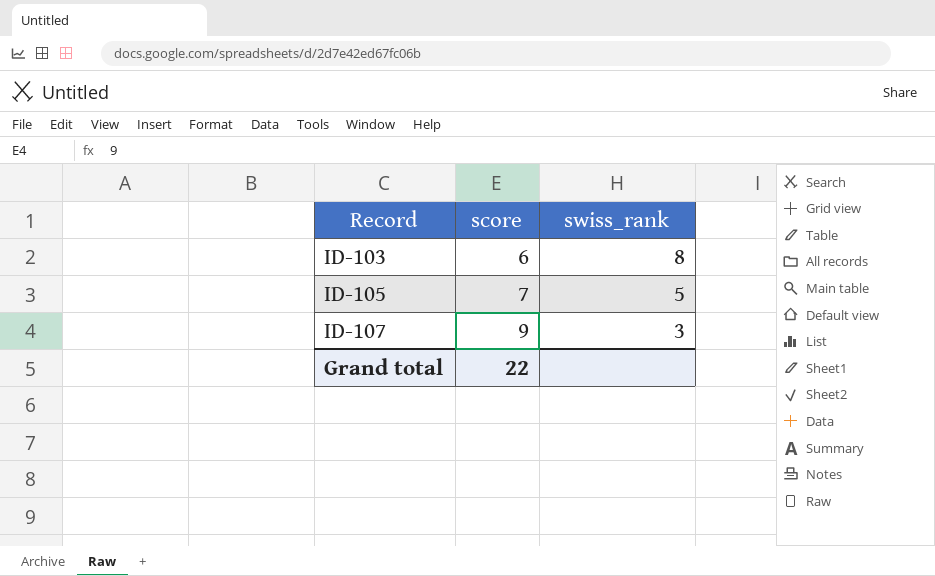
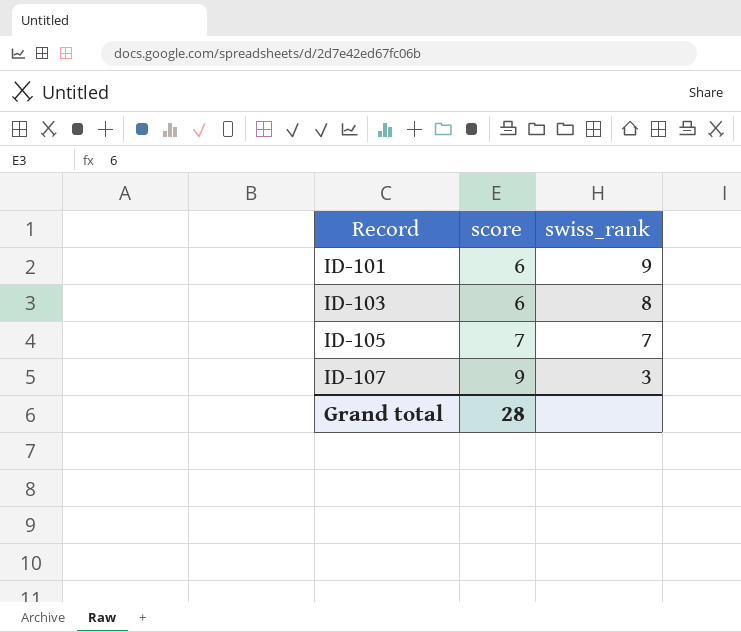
row ID-101: none -> 6 | 9
ID-105 | swiss_rank: 5 -> 7
Grand total | score: 22 -> 28

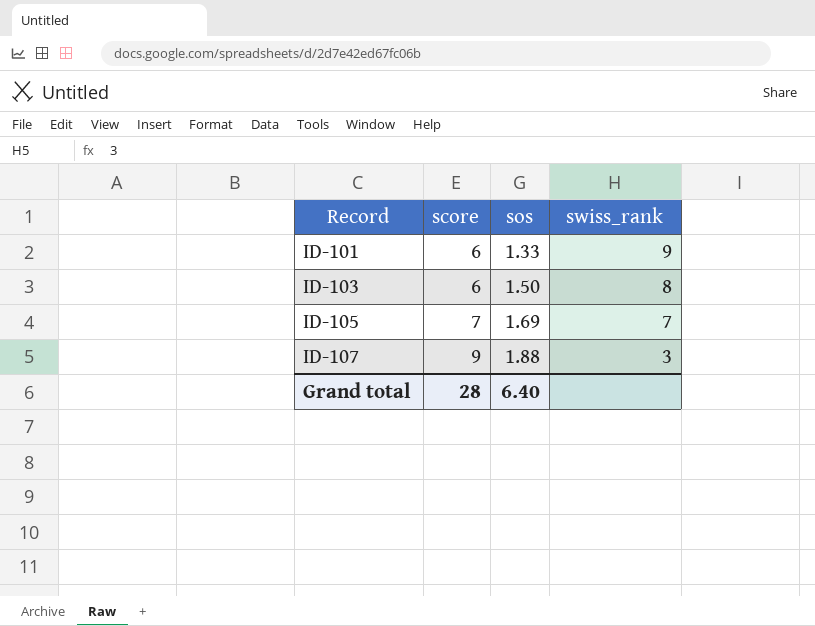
column sos | position: none -> 3

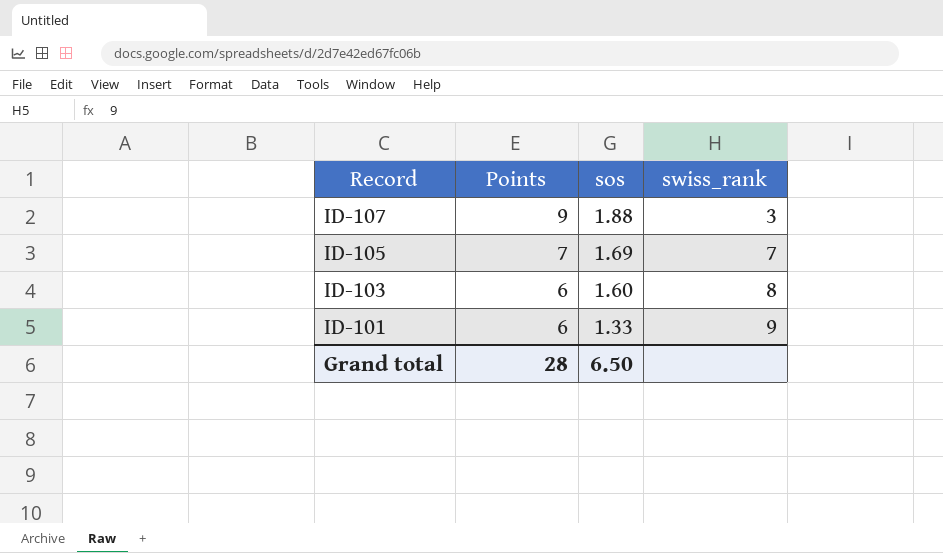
row order: Record ascending -> Record descending
column name: score -> Points
ID-103 | sos: 1.50 -> 1.60
Grand total | sos: 6.40 -> 6.50

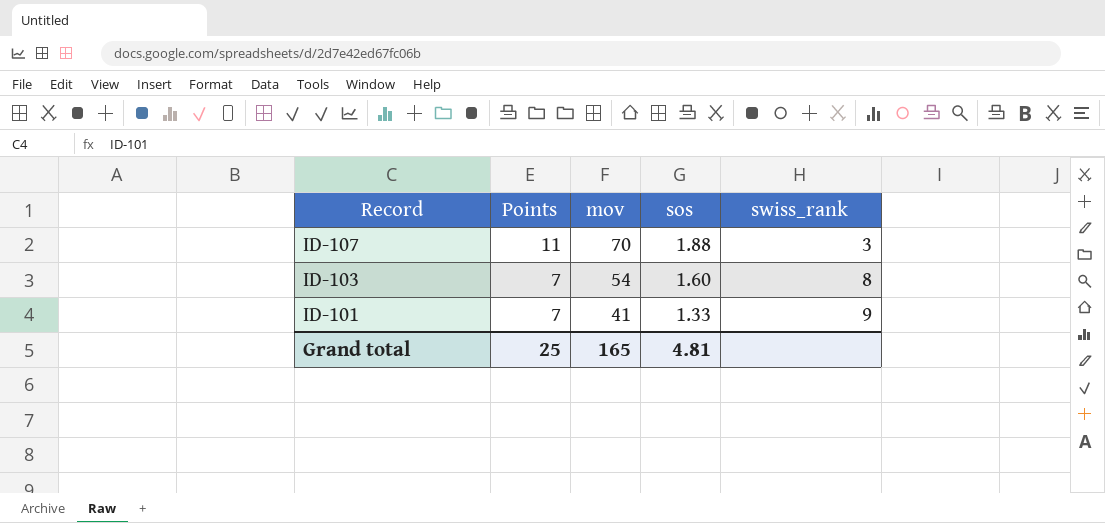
column mov | position: none -> 3
row ID-105: 7 | 1.69 | 7 -> none
ID-107 | Points: 9 -> 11
ID-103 | Points: 6 -> 7
ID-101 | Points: 6 -> 7
Grand total | Points: 28 -> 25
Grand total | sos: 6.50 -> 4.81

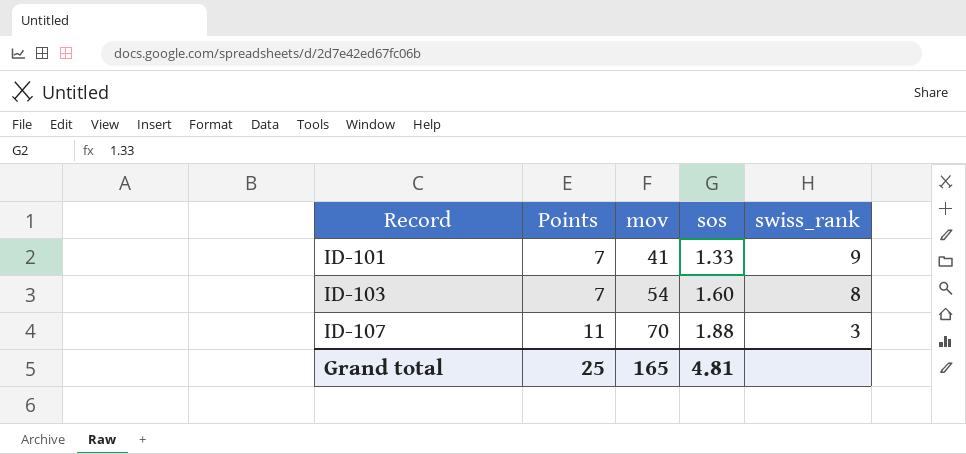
row order: Record descending -> Record ascending

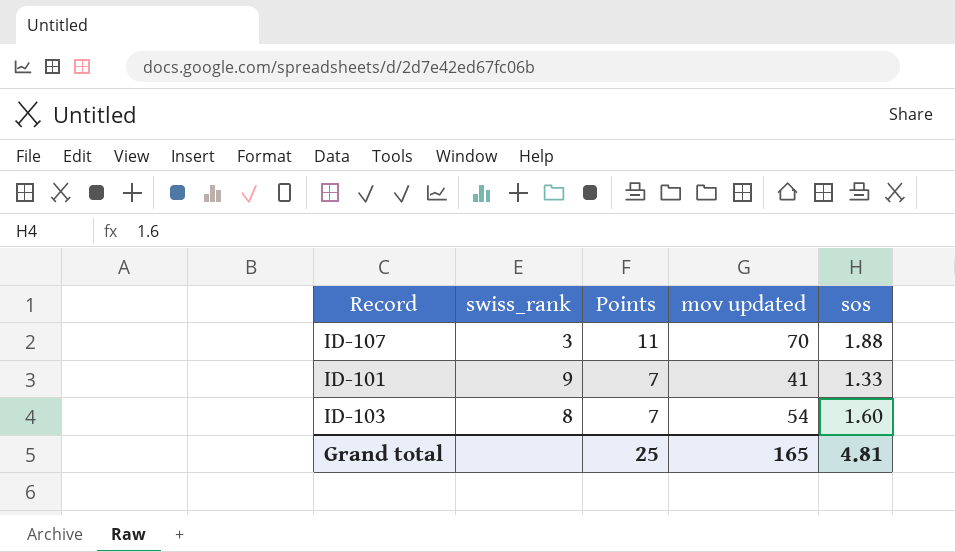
row order: Record ascending -> Points descending
column swiss_rank | position: 5 -> 2
column name: mov -> mov updated

